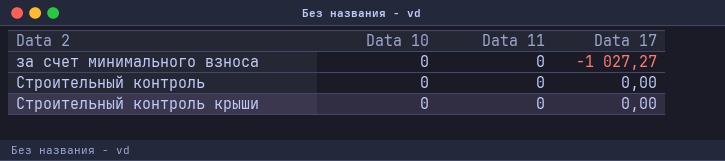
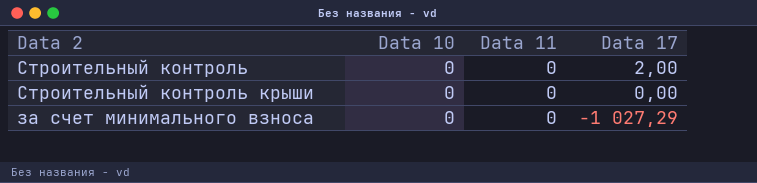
row order: Data 2 ascending -> Data 17 descending
Строительный контроль | Data 17: 0,00 -> 2,00
за счет минимального взноса | Data 17: -1 027,27 -> -1 027,29

